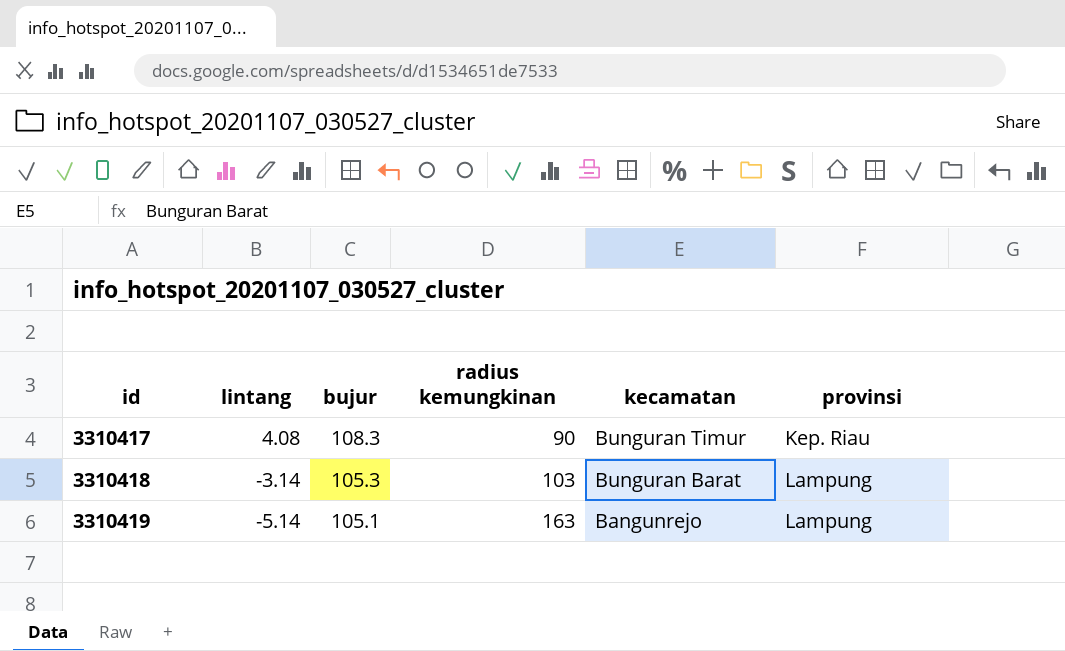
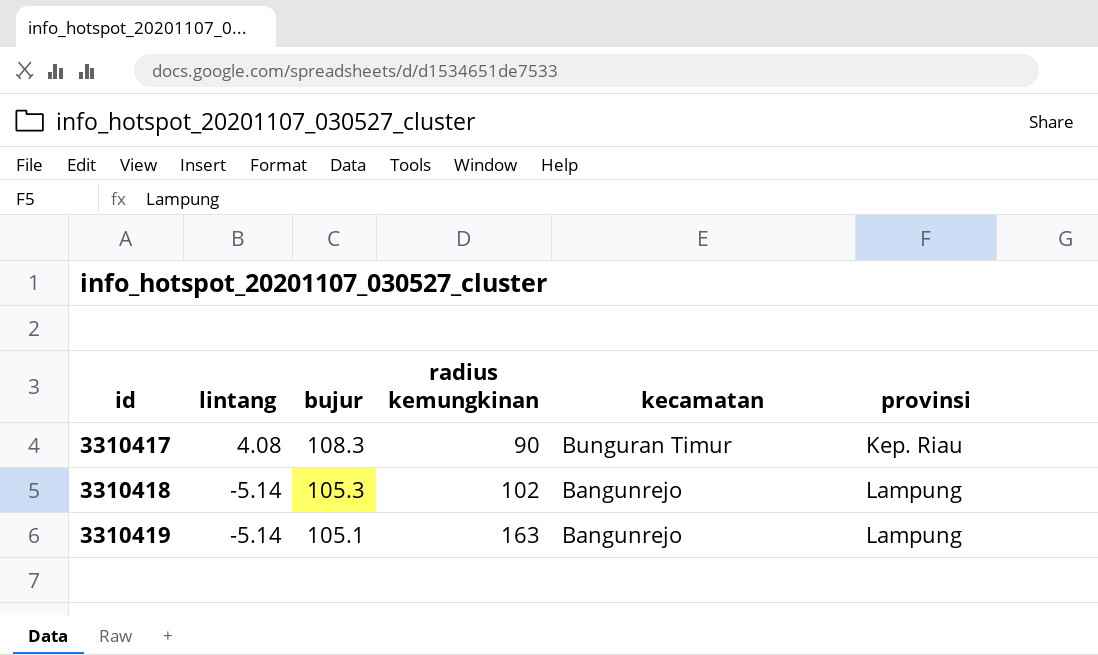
3310418 | lintang: -3.14 -> -5.14
3310418 | radius kemungkinan: 103 -> 102
3310418 | kecamatan: Bunguran Barat -> Bangunrejo

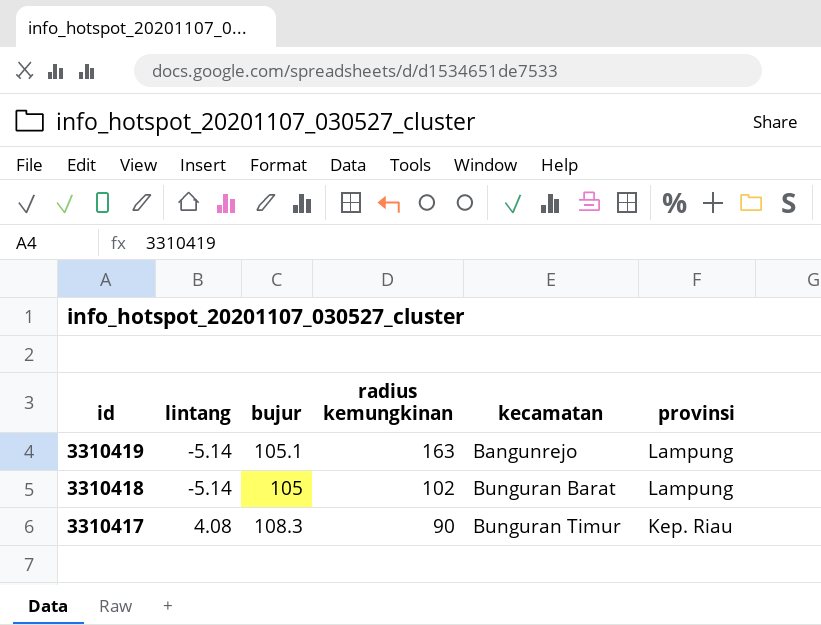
row order: id ascending -> id descending
3310418 | bujur: 105.3 -> 105
3310418 | kecamatan: Bangunrejo -> Bunguran Barat

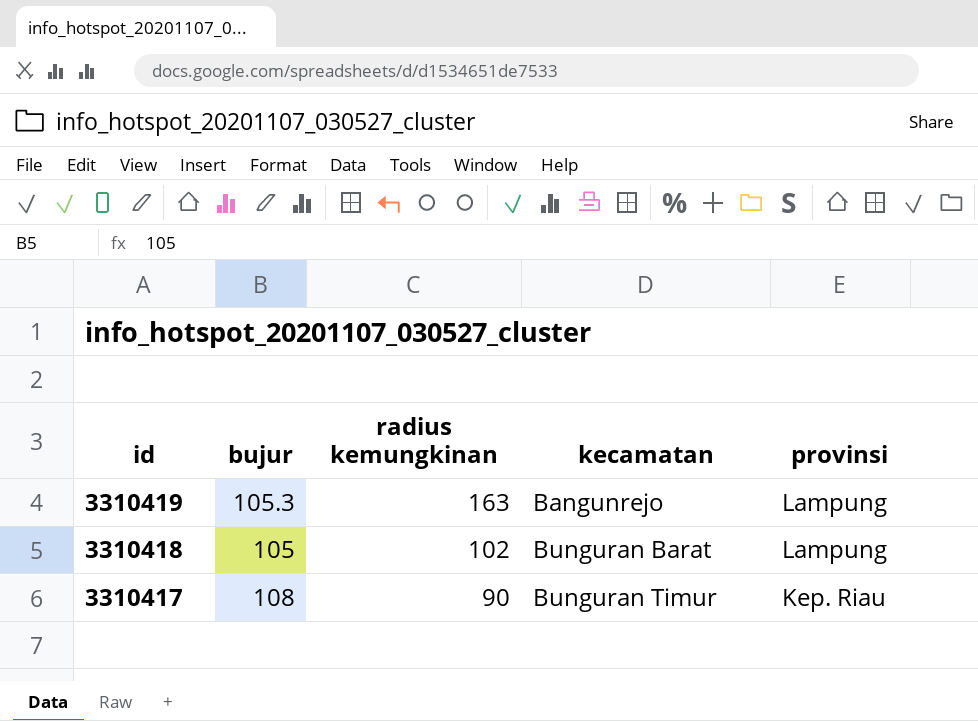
column lintang | position: 2 -> none
3310419 | bujur: 105.1 -> 105.3
3310417 | bujur: 108.3 -> 108

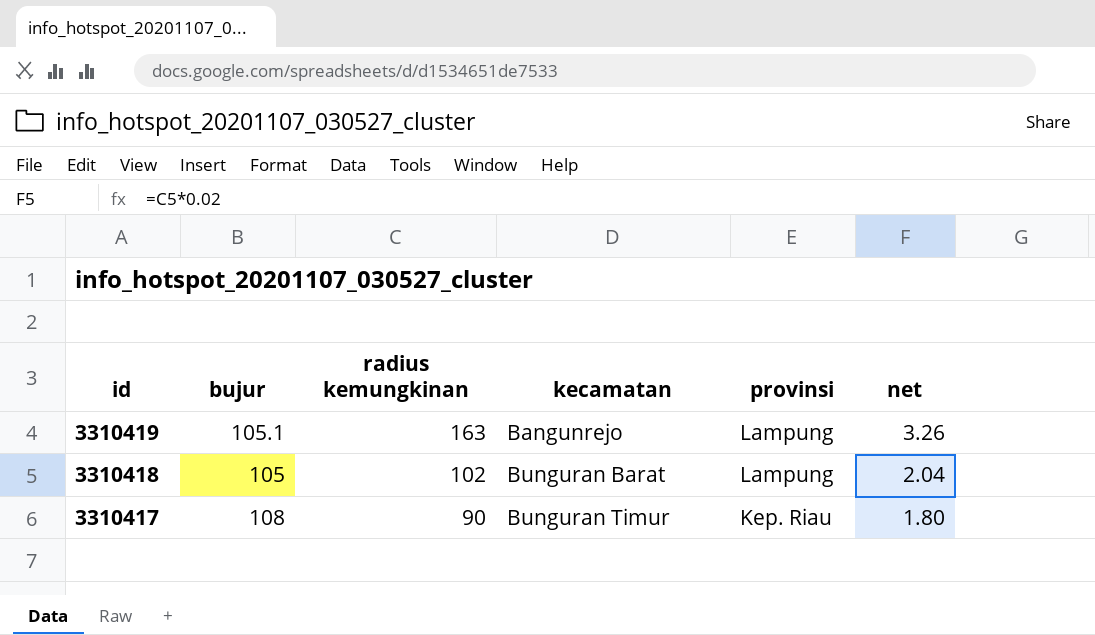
column net | formula: none -> [radius kemungkinan] * 0.02
3310419 | bujur: 105.3 -> 105.1

